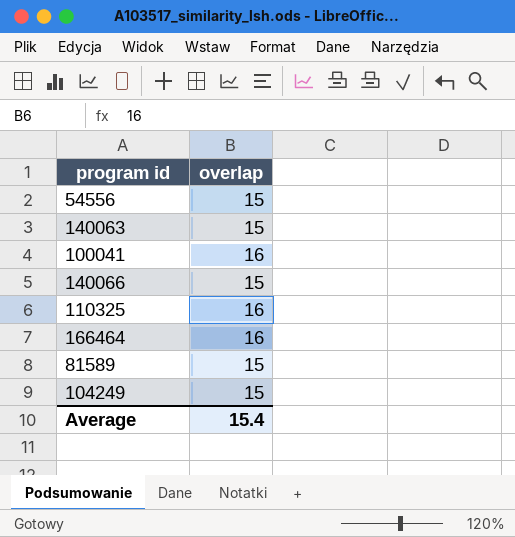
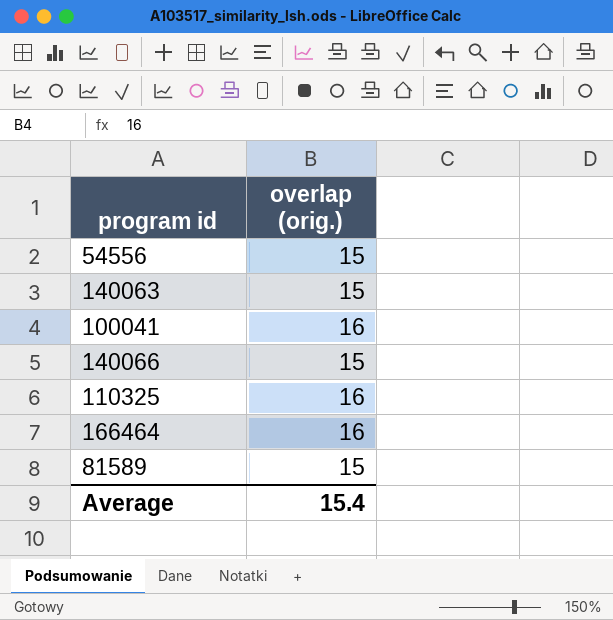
column name: overlap -> overlap (orig.)
row 104249: 15 -> none

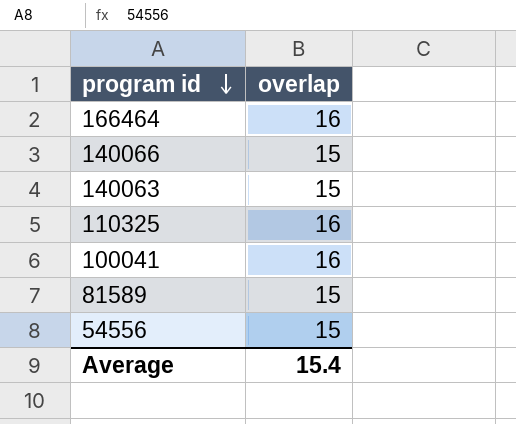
row order: none -> program id descending
column name: overlap (orig.) -> overlap

